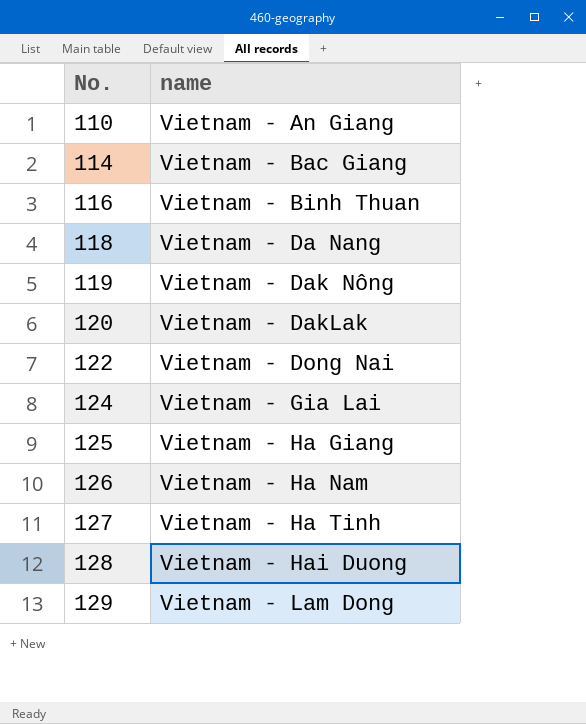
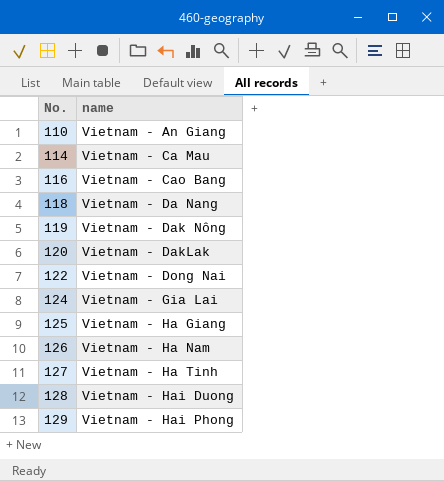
114 | name: Vietnam - Bac Giang -> Vietnam - Ca Mau
116 | name: Vietnam - Binh Thuan -> Vietnam - Cao Bang
129 | name: Vietnam - Lam Dong -> Vietnam - Hai Phong

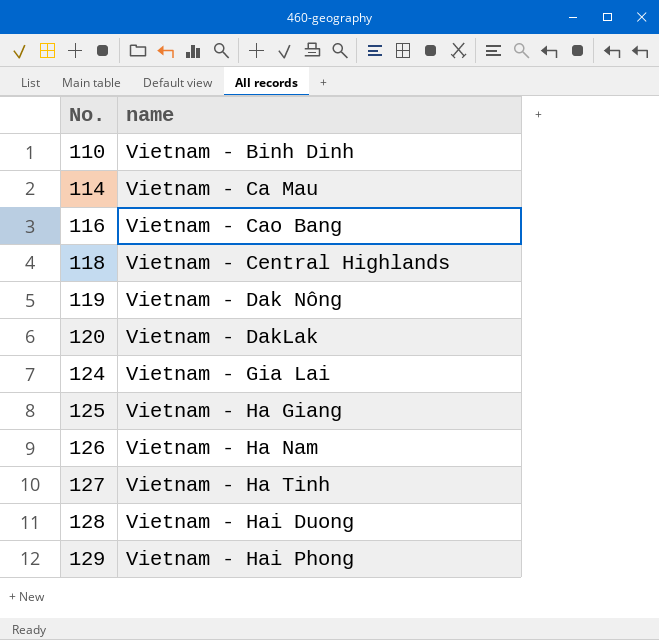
row 122: Vietnam - Dong Nai -> none
110 | name: Vietnam - An Giang -> Vietnam - Binh Dinh
118 | name: Vietnam - Da Nang -> Vietnam - Central Highlands

